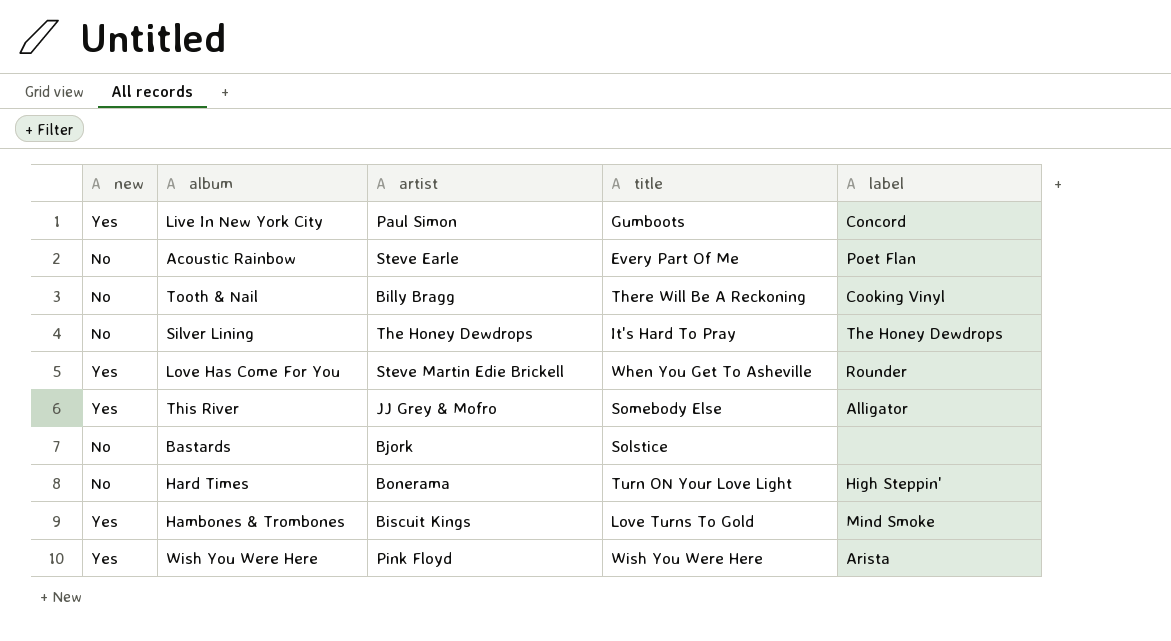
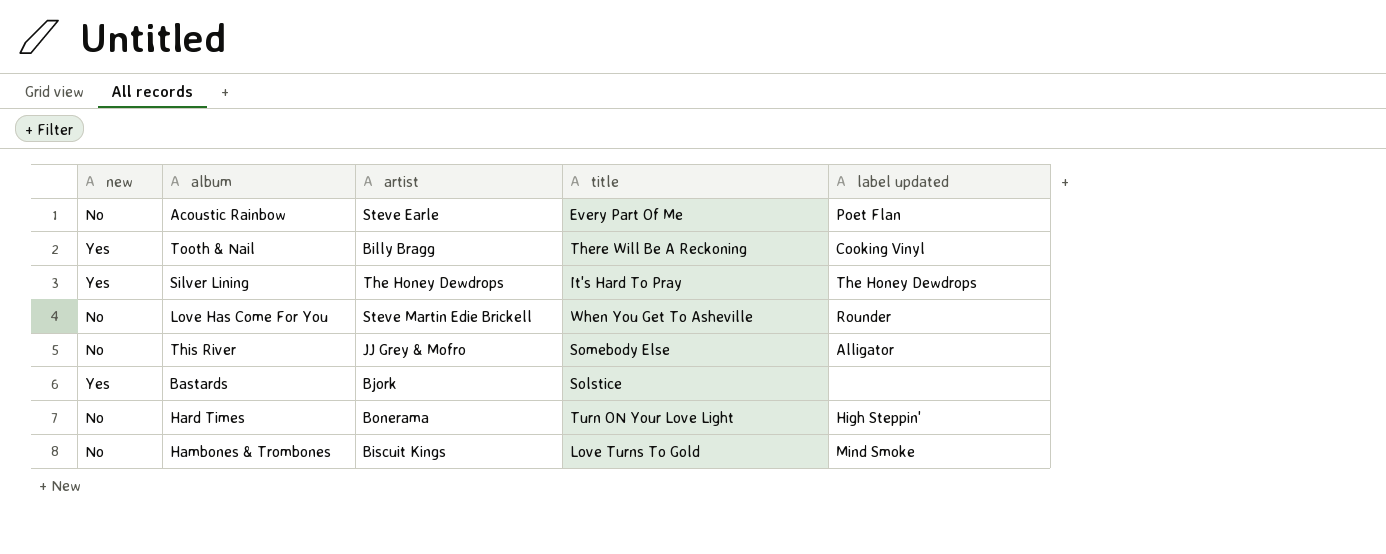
column name: label -> label updated
row Live In New York City: Yes | Paul Simon | Gumboots | Concord -> none
row Wish You Were Here: Yes | Pink Floyd | Wish You Were Here | Arista -> none
Tooth & Nail | new: No -> Yes
Silver Lining | new: No -> Yes
Love Has Come For You | new: Yes -> No
This River | new: Yes -> No
Bastards | new: No -> Yes
Hambones & Trombones | new: Yes -> No

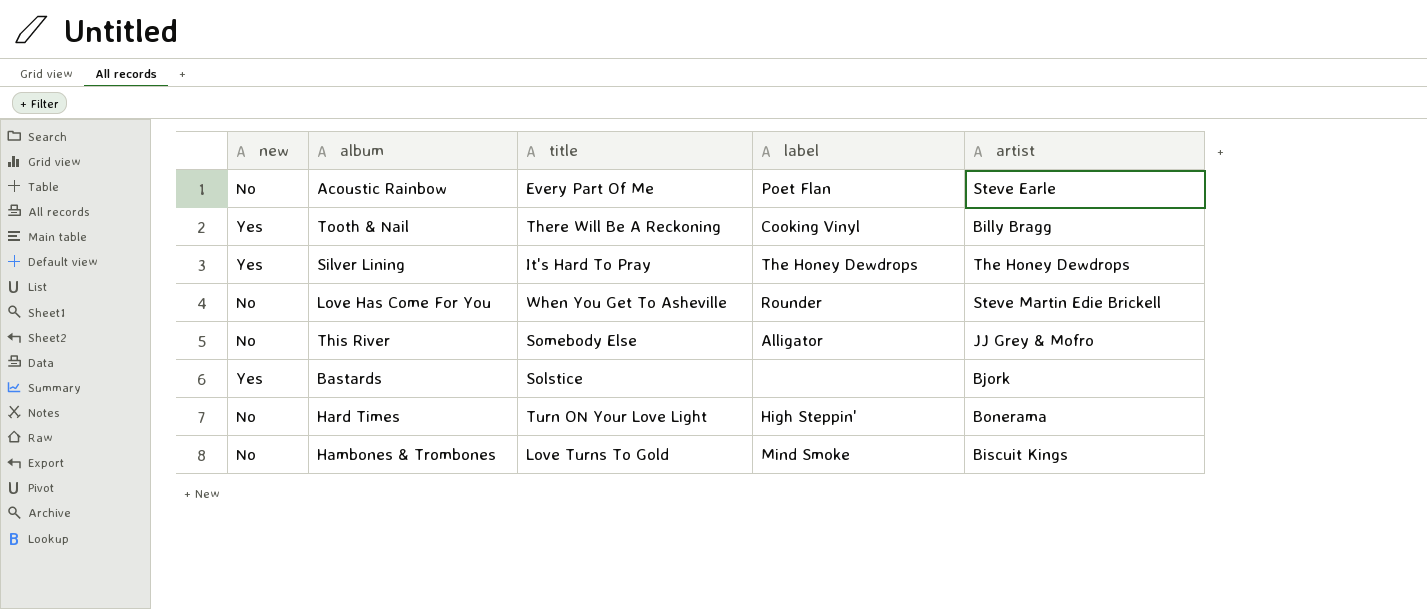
column name: label updated -> label
column artist | position: 3 -> 5

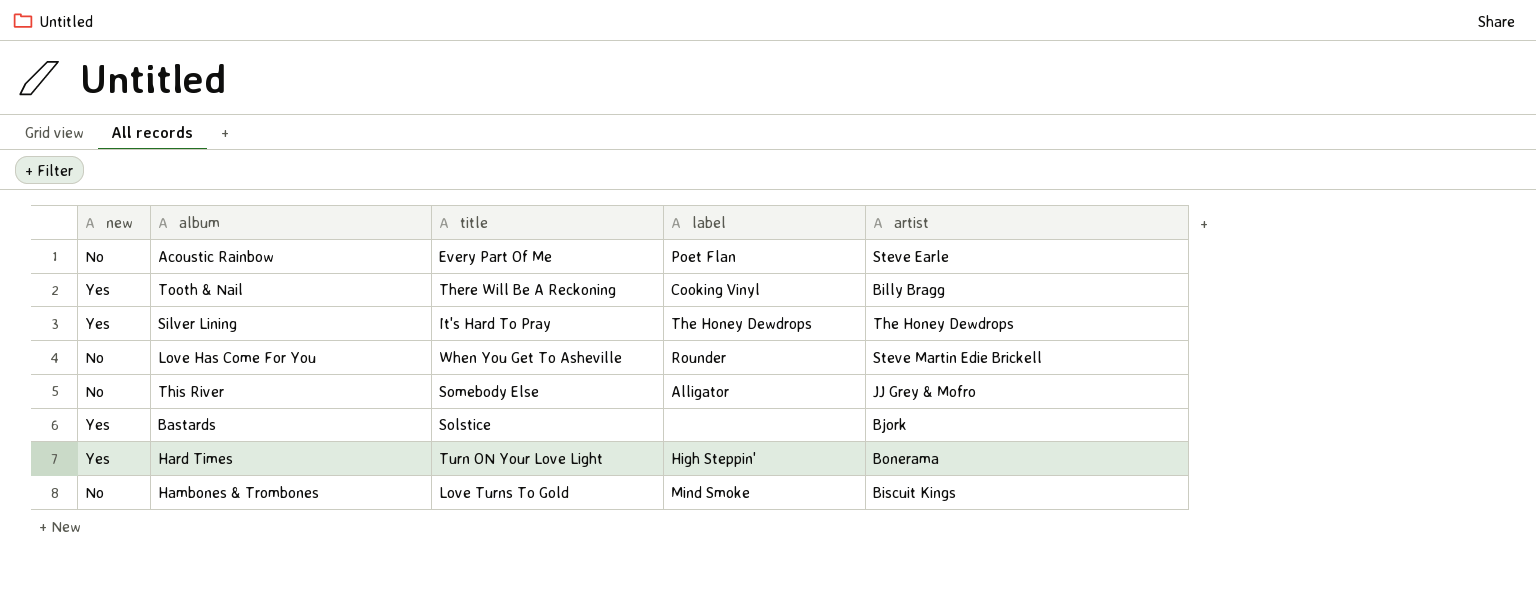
Hard Times | new: No -> Yes

